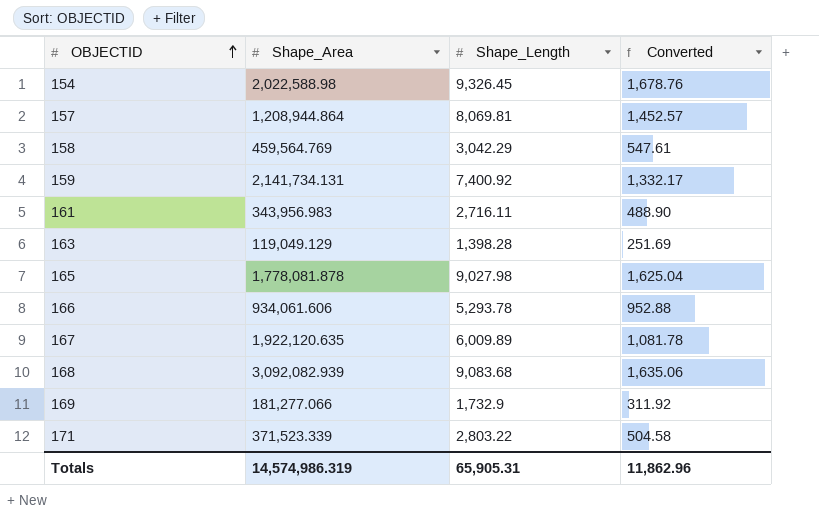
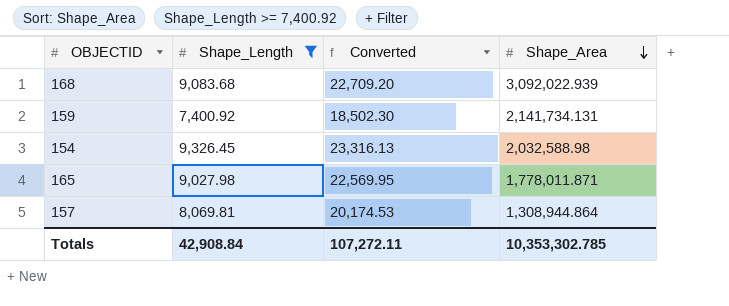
filter: none -> Shape_Length >= 7,400.92
row order: OBJECTID ascending -> Shape_Area descending
column Converted | formula: [Shape_Length] * 0.18 -> [Shape_Length] * 2.5
column Shape_Area | position: 2 -> 4
168 | Shape_Area: 3,092,082.939 -> 3,092,022.939
154 | Shape_Area: 2,022,588.98 -> 2,032,588.98
165 | Shape_Area: 1,778,081.878 -> 1,778,011.871
157 | Shape_Area: 1,208,944.864 -> 1,308,944.864
Totals | Shape_Length: 65,905.31 -> 42,908.84
Totals | Converted: 11,862.96 -> 107,272.11
Totals | Shape_Area: 14,574,986.319 -> 10,353,302.785

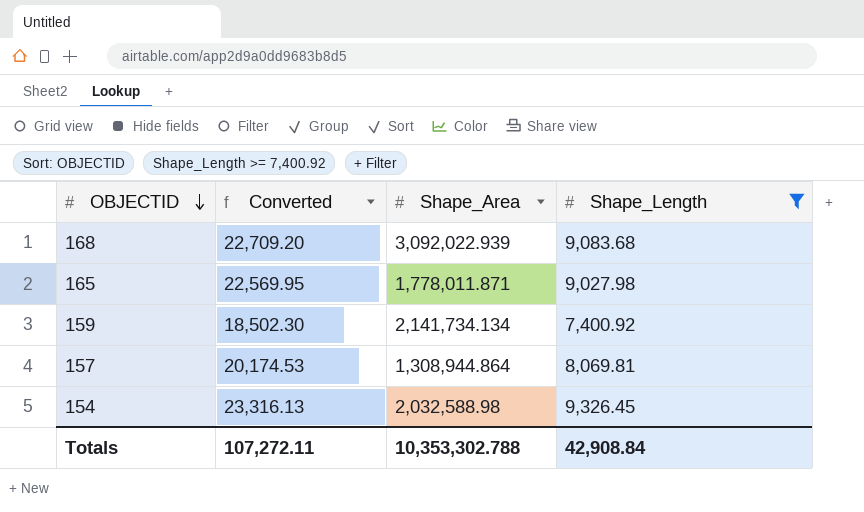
row order: Shape_Area descending -> OBJECTID descending
column Shape_Length | position: 2 -> 4
159 | Shape_Area: 2,141,734.131 -> 2,141,734.134
Totals | Shape_Area: 10,353,302.785 -> 10,353,302.788

